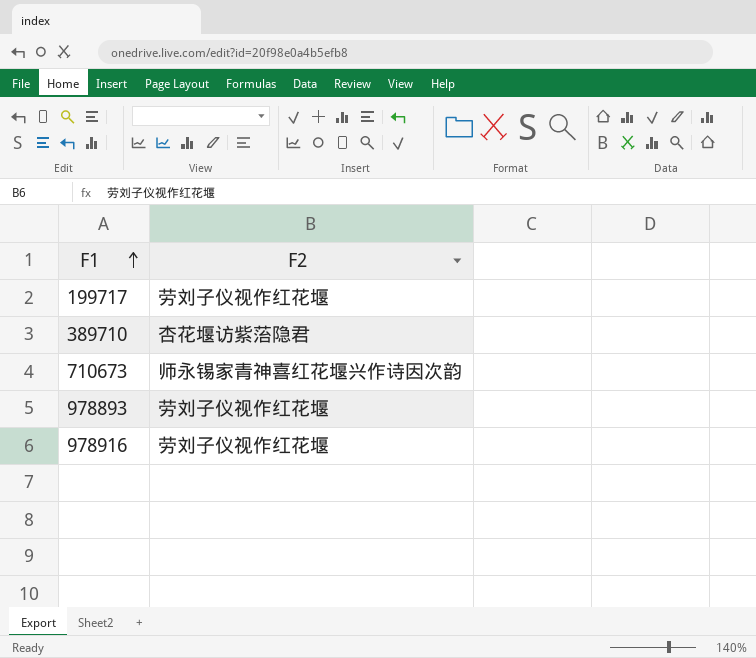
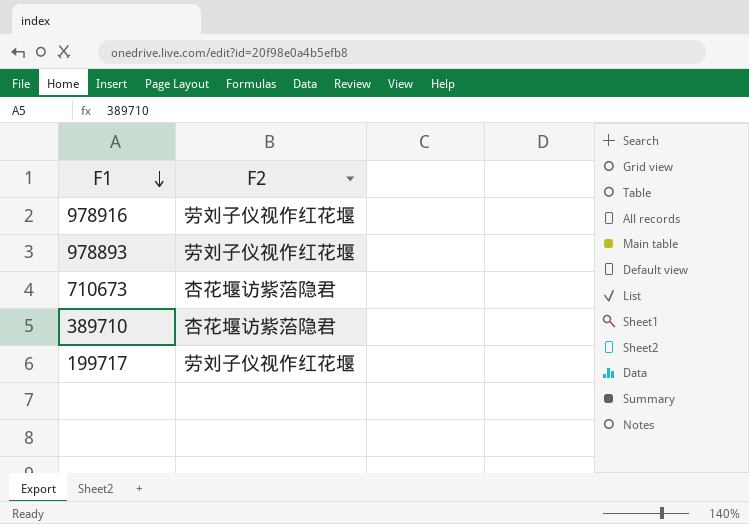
row order: F1 ascending -> F1 descending
710673 | F2: 师永锡家青神喜红花堰兴作诗因次韵 -> 杏花堰访紫菭隐君

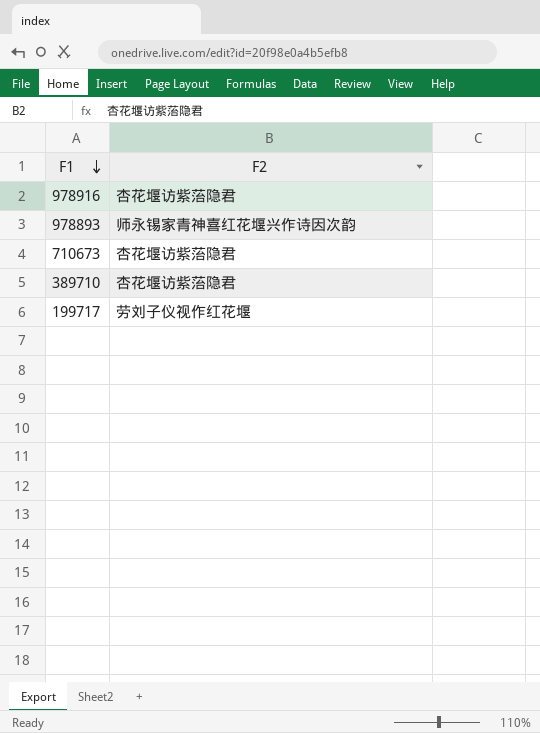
978916 | F2: 劳刘子仪视作红花堰 -> 杏花堰访紫菭隐君
978893 | F2: 劳刘子仪视作红花堰 -> 师永锡家青神喜红花堰兴作诗因次韵

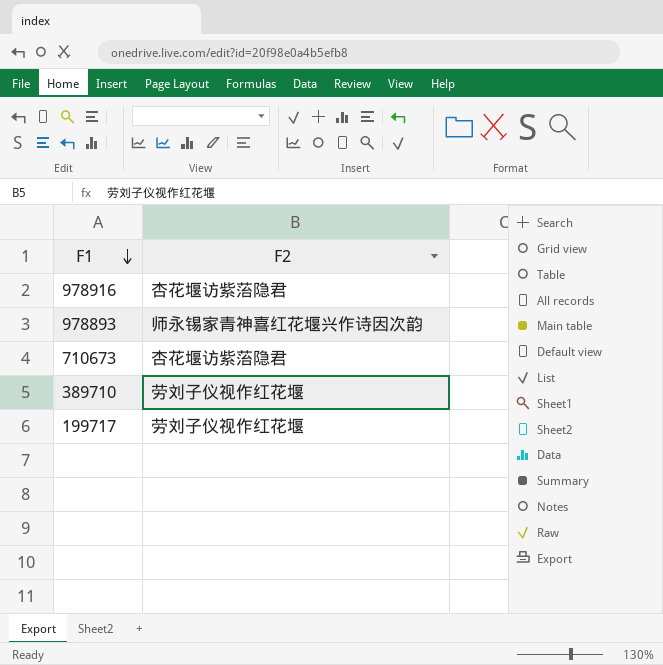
389710 | F2: 杏花堰访紫菭隐君 -> 劳刘子仪视作红花堰

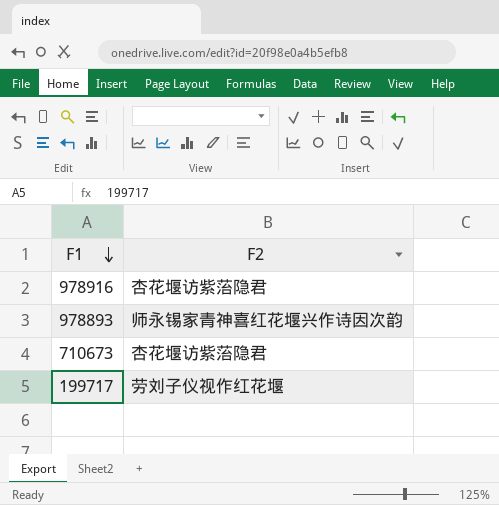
row 389710: 劳刘子仪视作红花堰 -> none

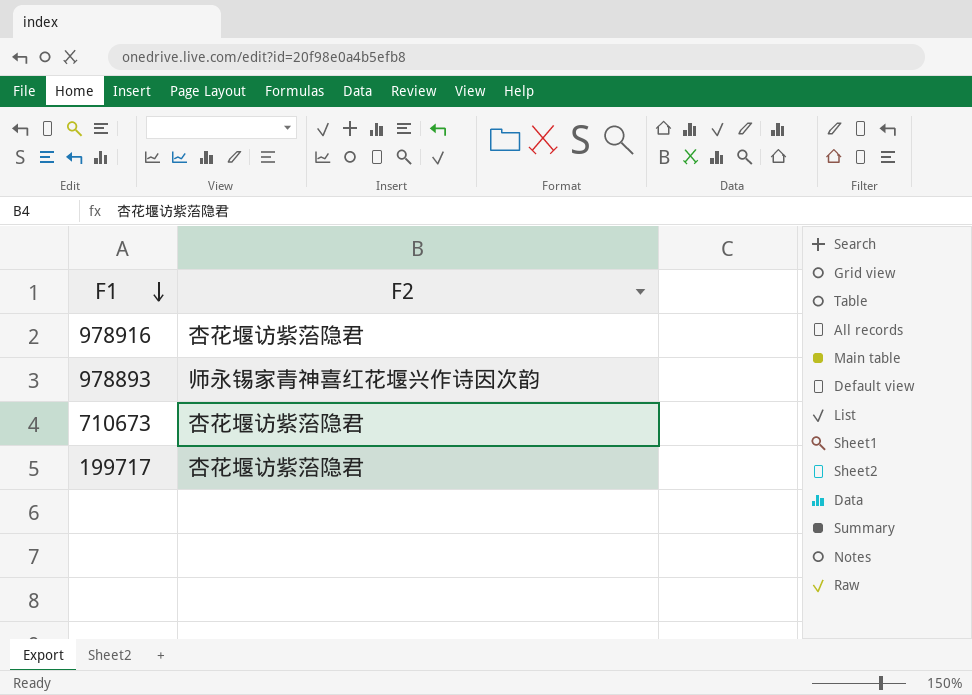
199717 | F2: 劳刘子仪视作红花堰 -> 杏花堰访紫菭隐君

